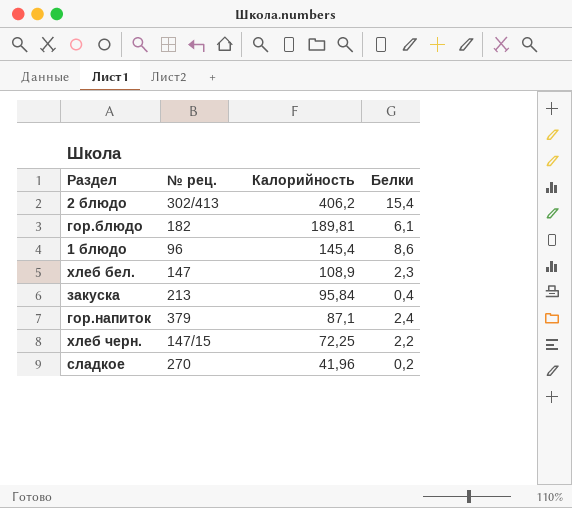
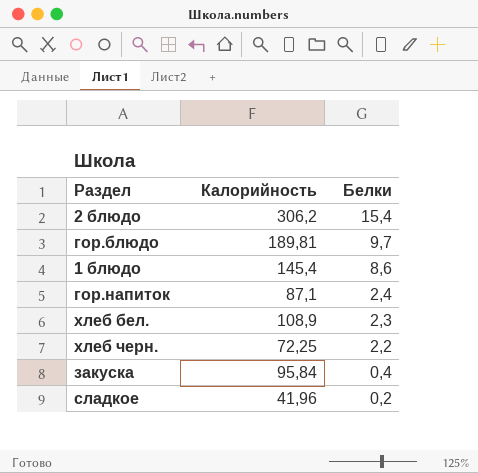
row order: Калорийность descending -> Белки descending
column № рец. | position: 2 -> none
2 блюдо | Калорийность: 406,2 -> 306,2
гор.блюдо | Белки: 6,1 -> 9,7

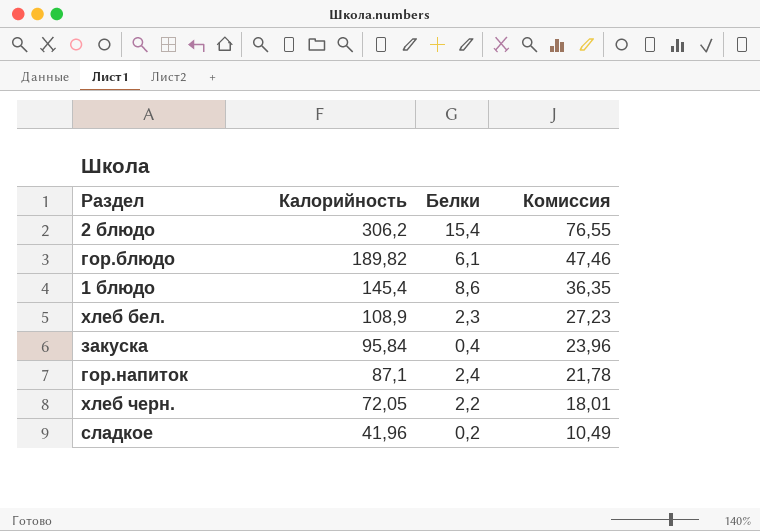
row order: Белки descending -> Калорийность descending
column Комиссия | formula: none -> [Калорийность] * 0,25
гор.блюдо | Калорийность: 189,81 -> 189,82
гор.блюдо | Белки: 9,7 -> 6,1
хлеб черн. | Калорийность: 72,25 -> 72,05

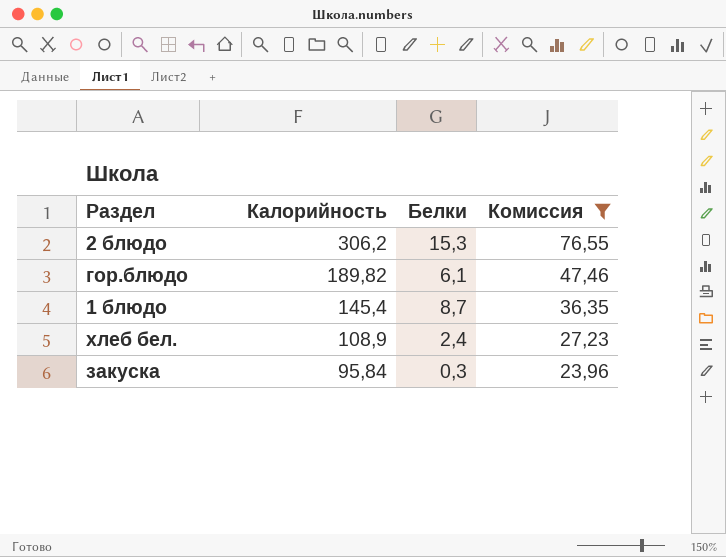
filter: none -> Комиссия >= 23,96
2 блюдо | Белки: 15,4 -> 15,3
1 блюдо | Белки: 8,6 -> 8,7
хлеб бел. | Белки: 2,3 -> 2,4
закуска | Белки: 0,4 -> 0,3

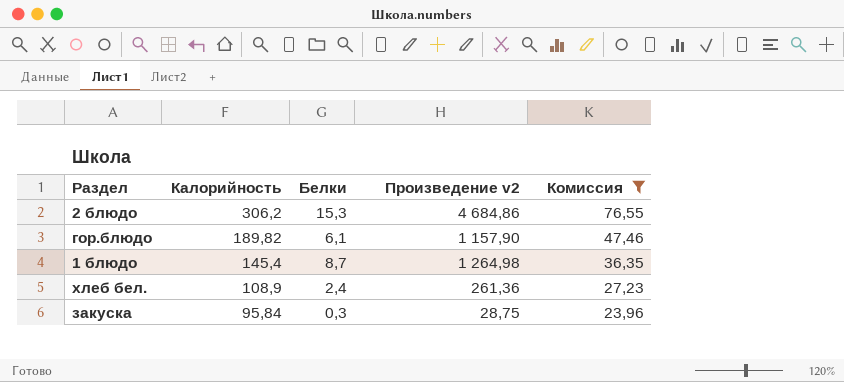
column Произведение v2 | formula: none -> [Калорийность] * [Белки]

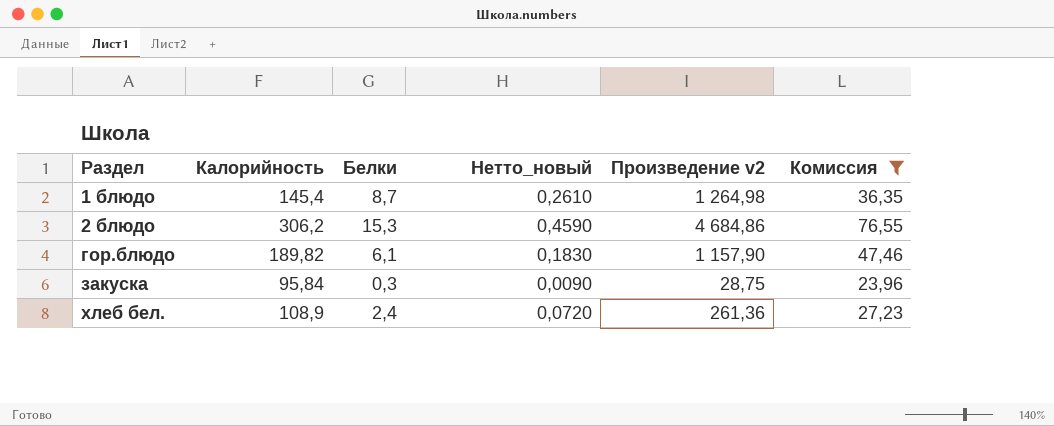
row order: Калорийность descending -> Раздел ascending
column Нетто_новый | formula: none -> [Белки] * 0,03

